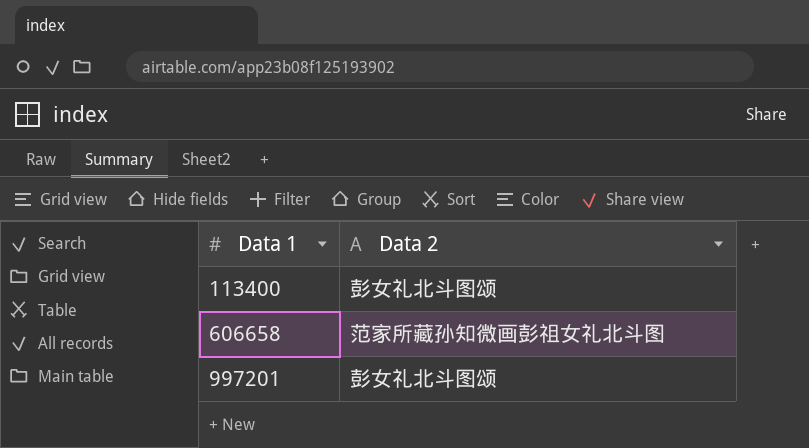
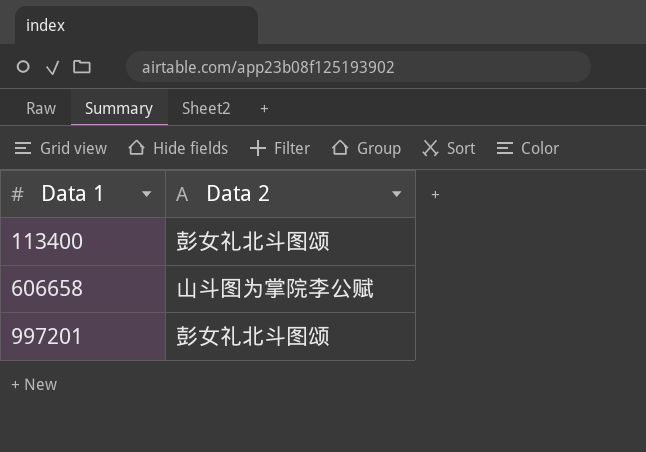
606658 | Data 2: 范家所藏孙知微画彭祖女礼北斗图 -> 山斗图为掌院李公赋

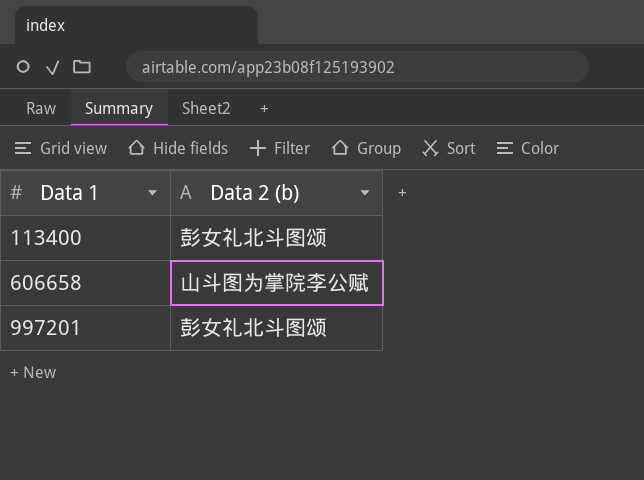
column name: Data 2 -> Data 2 (b)

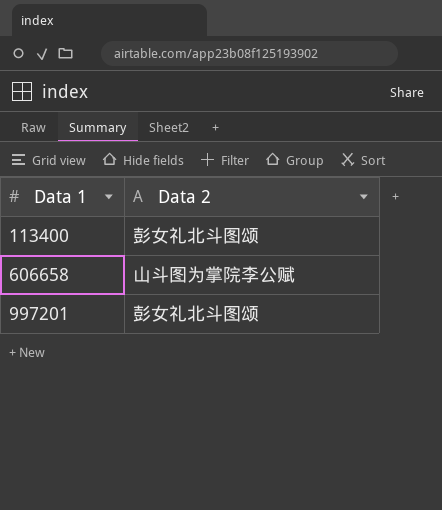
column name: Data 2 (b) -> Data 2

